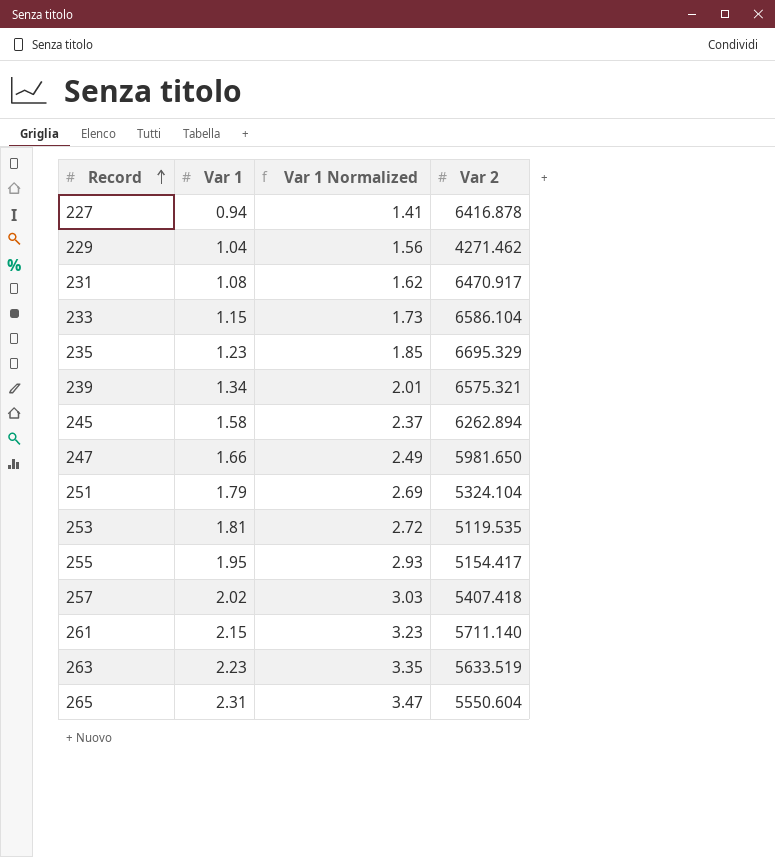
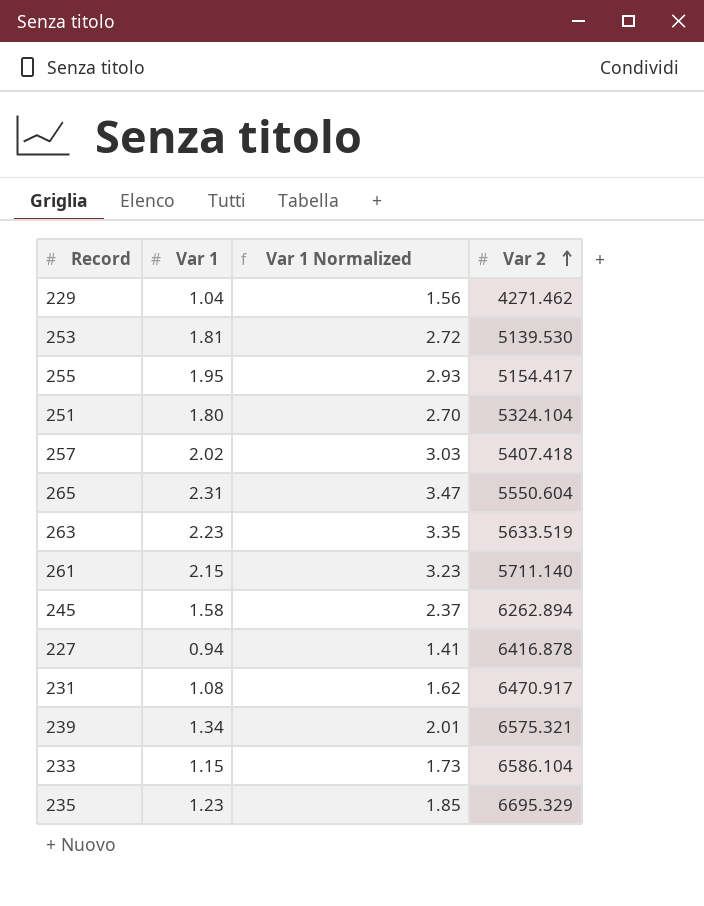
row order: Record ascending -> Var 2 ascending
row 247: 1.66 | 2.49 | 5981.650 -> none
253 | Var 2: 5119.535 -> 5139.530
251 | Var 1: 1.79 -> 1.80
251 | Var 1 Normalized: 2.69 -> 2.70

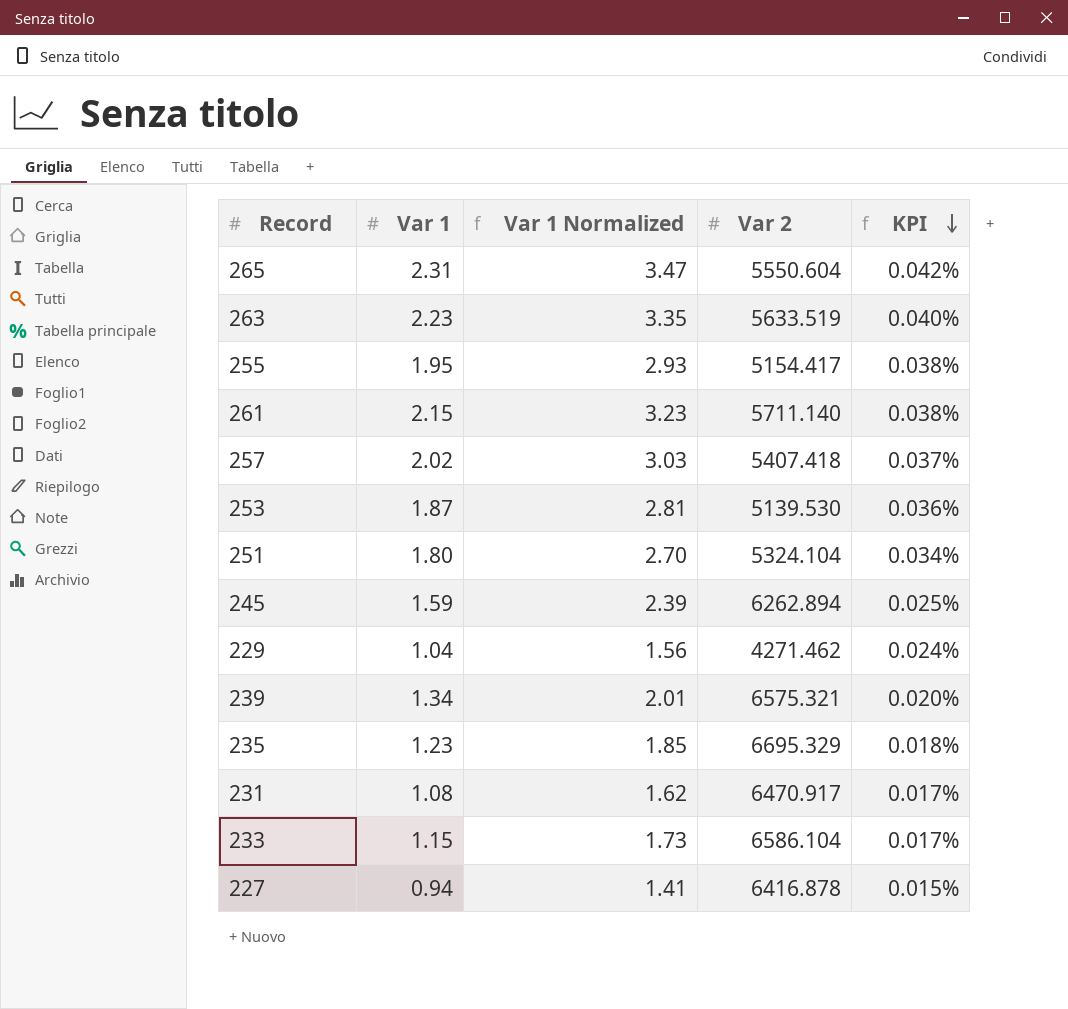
row order: Var 2 ascending -> KPI descending
column KPI | formula: none -> [Var 1] / [Var 2]
253 | Var 1: 1.81 -> 1.87
253 | Var 1 Normalized: 2.72 -> 2.81
245 | Var 1: 1.58 -> 1.59
245 | Var 1 Normalized: 2.37 -> 2.39

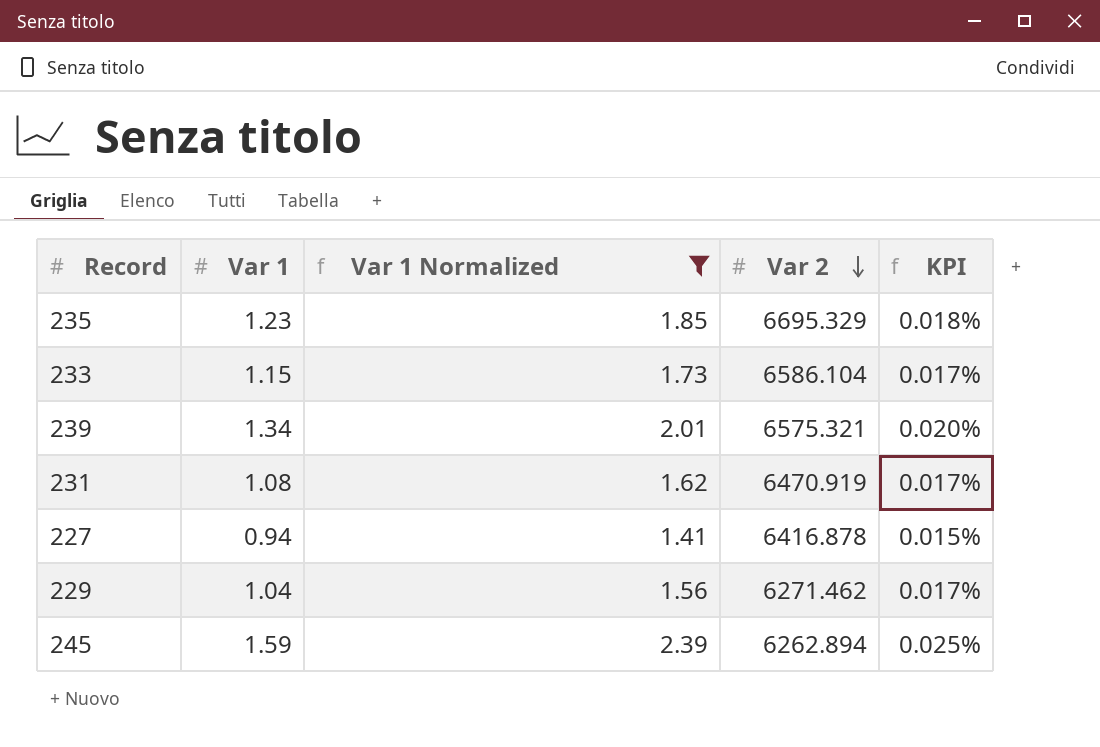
filter: none -> Var 1 Normalized <= 2.39
row order: KPI descending -> Var 2 descending
231 | Var 2: 6470.917 -> 6470.919
229 | Var 2: 4271.462 -> 6271.462
229 | KPI: 0.024% -> 0.017%

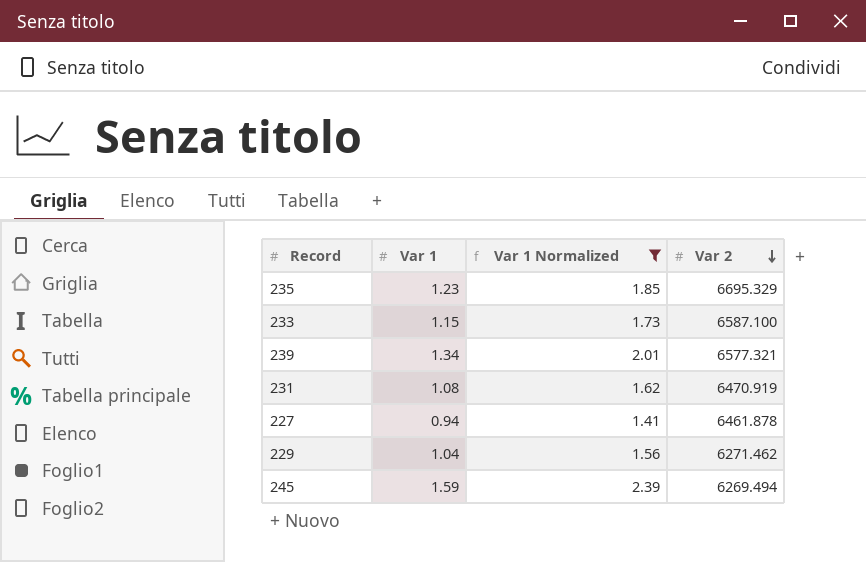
column KPI | formula: [Var 1] / [Var 2] -> none
233 | Var 2: 6586.104 -> 6587.100
239 | Var 2: 6575.321 -> 6577.321
227 | Var 2: 6416.878 -> 6461.878
245 | Var 2: 6262.894 -> 6269.494

